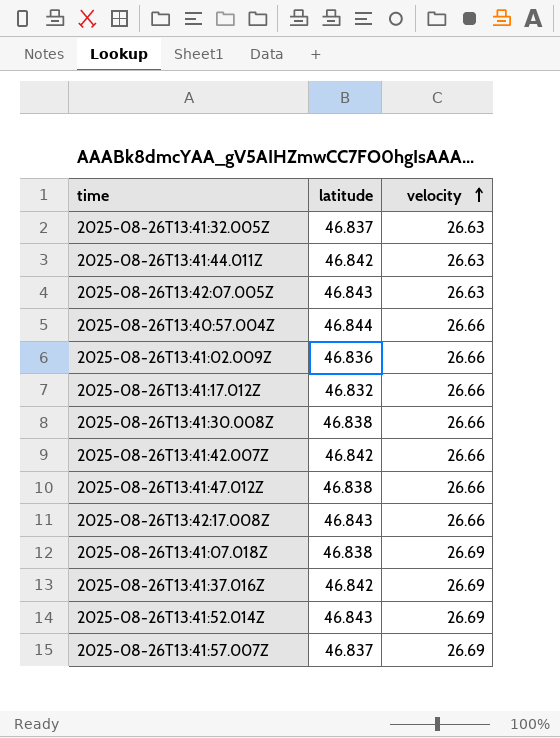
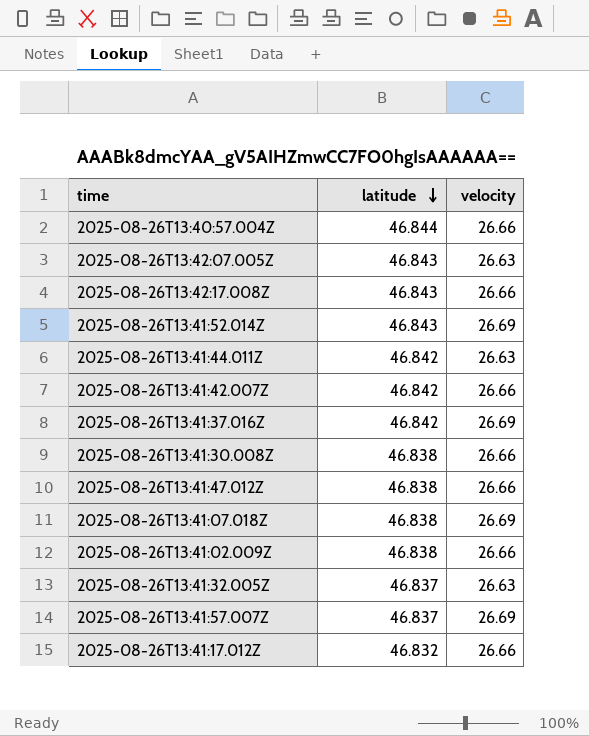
row order: velocity ascending -> latitude descending
2025-08-26T13:41:02.009Z | latitude: 46.836 -> 46.838

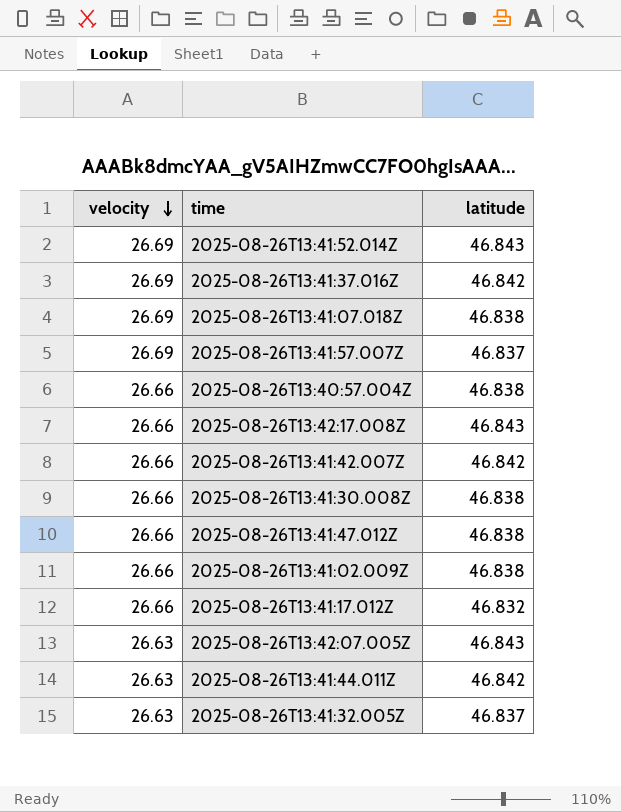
row order: latitude descending -> velocity descending
column velocity | position: 3 -> 1
2025-08-26T13:40:57.004Z | latitude: 46.844 -> 46.838

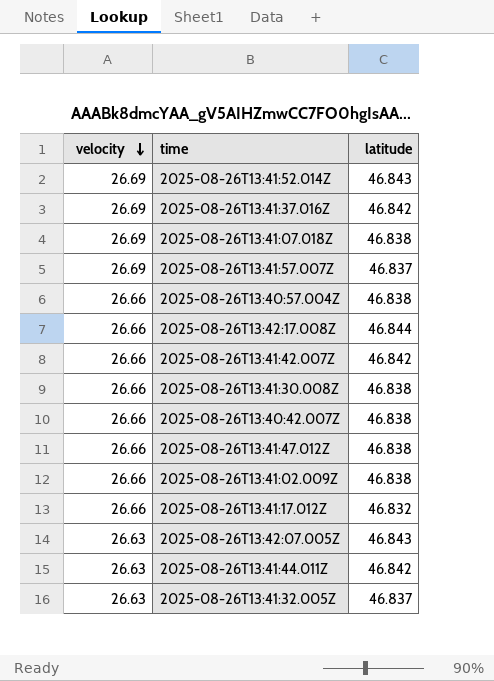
2025-08-26T13:42:17.008Z | latitude: 46.843 -> 46.844
row 2025-08-26T13:40:42.007Z: none -> 26.66 | 46.838

